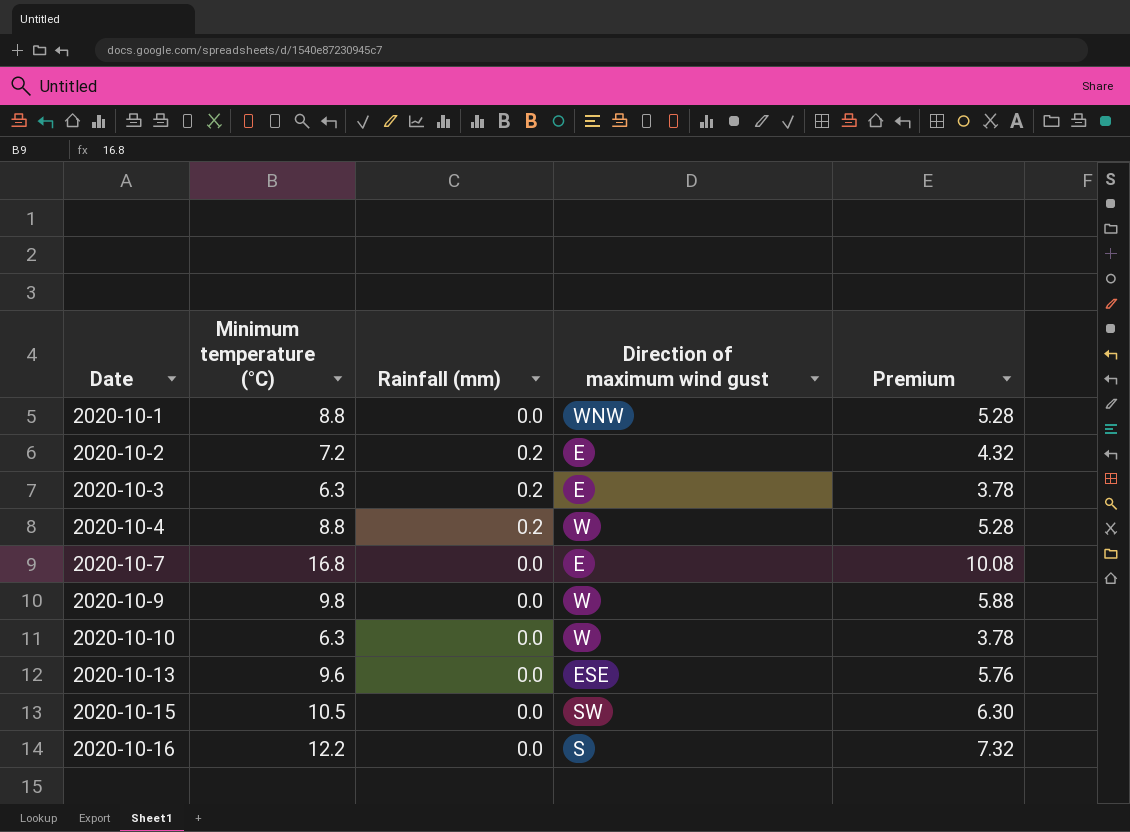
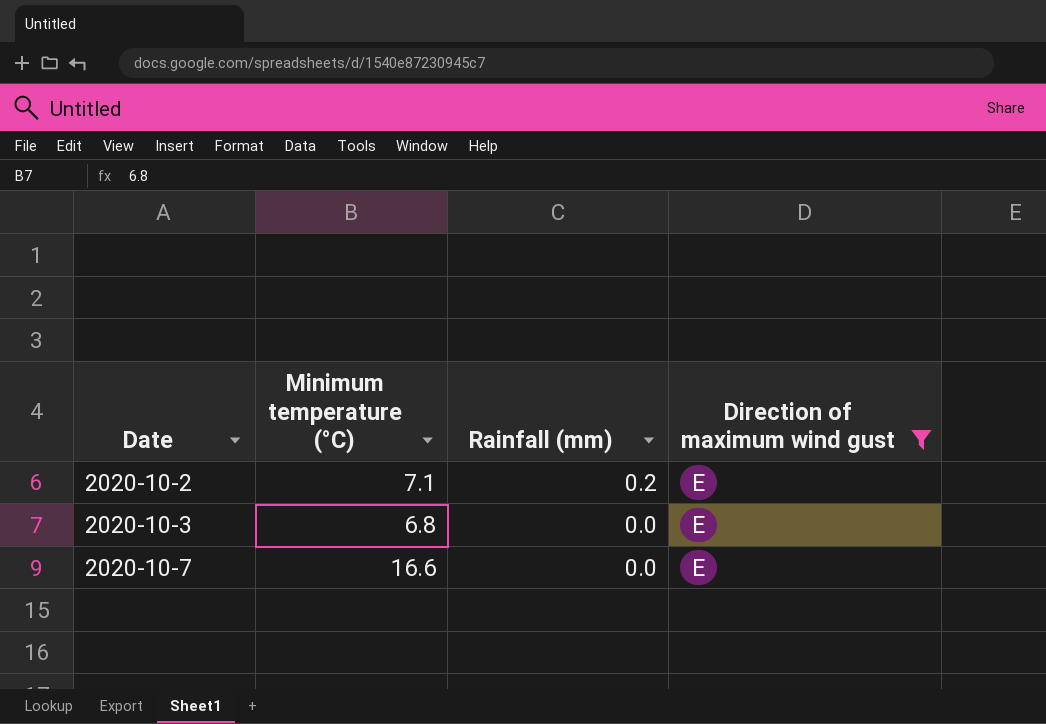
filter: none -> Direction of maximum wind gust = E
column Premium | formula: [Minimum temperature (°C)] * 0.6 -> none
2020-10-2 | Minimum temperature (°C): 7.2 -> 7.1
2020-10-3 | Minimum temperature (°C): 6.3 -> 6.8
2020-10-3 | Rainfall (mm): 0.2 -> 0.0
2020-10-7 | Minimum temperature (°C): 16.8 -> 16.6

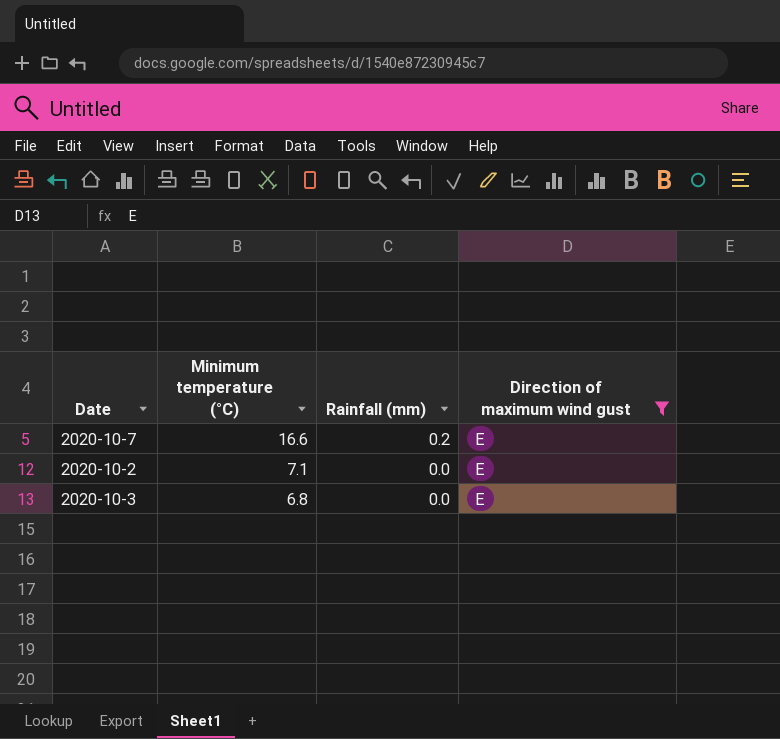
row order: Date ascending -> Minimum temperature (°C) descending
2020-10-7 | Rainfall (mm): 0.0 -> 0.2
2020-10-2 | Rainfall (mm): 0.2 -> 0.0

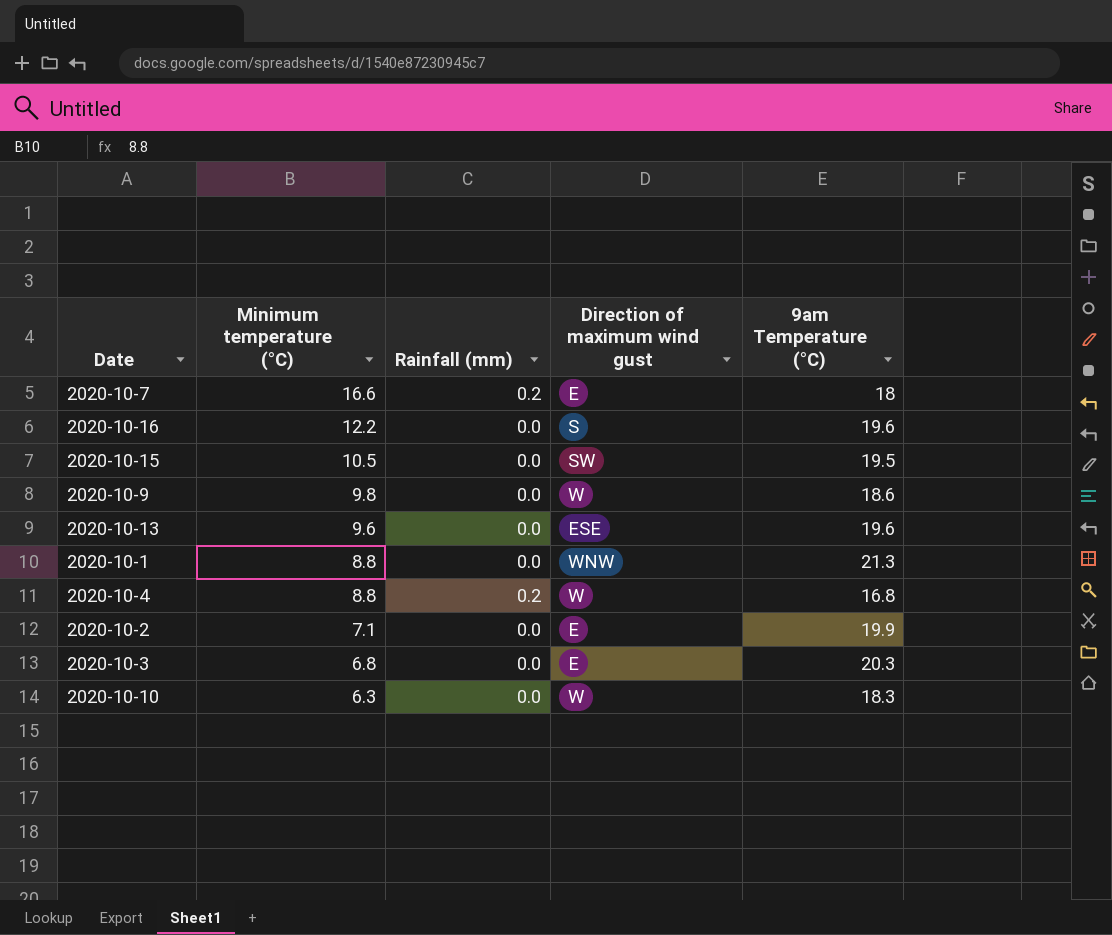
filter: Direction of maximum wind gust = E -> none
column 9am Temperature (°C) | position: none -> 5

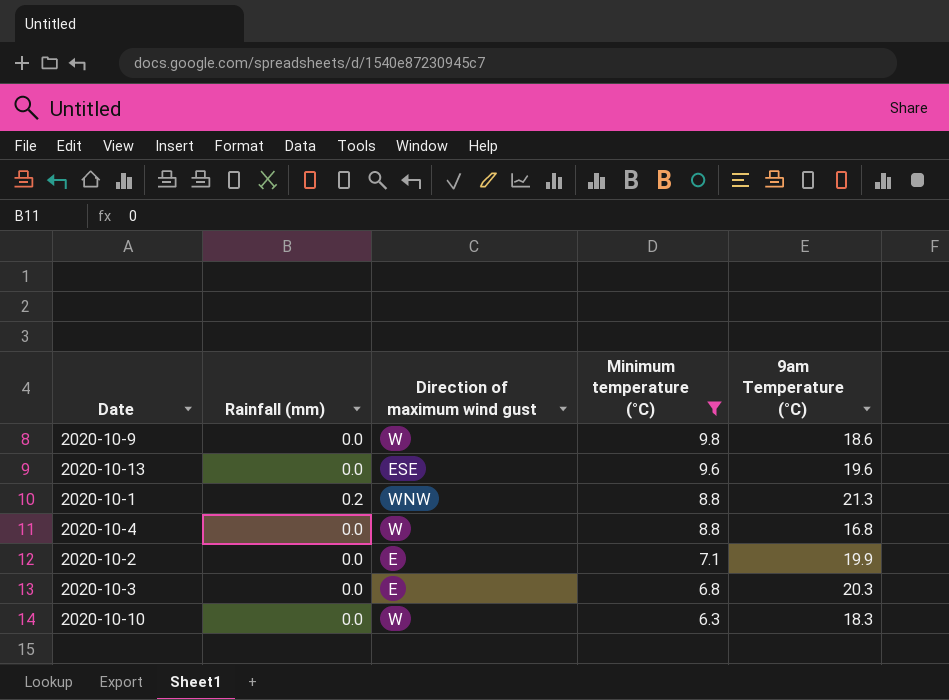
filter: none -> Minimum temperature (°C) <= 9.8
column Minimum temperature (°C) | position: 2 -> 4
2020-10-1 | Rainfall (mm): 0.0 -> 0.2
2020-10-4 | Rainfall (mm): 0.2 -> 0.0

